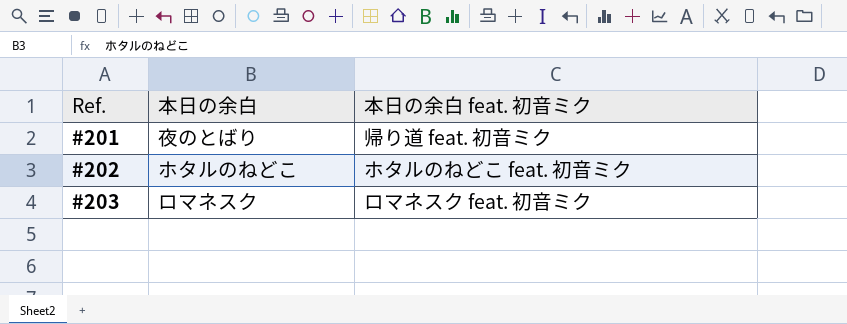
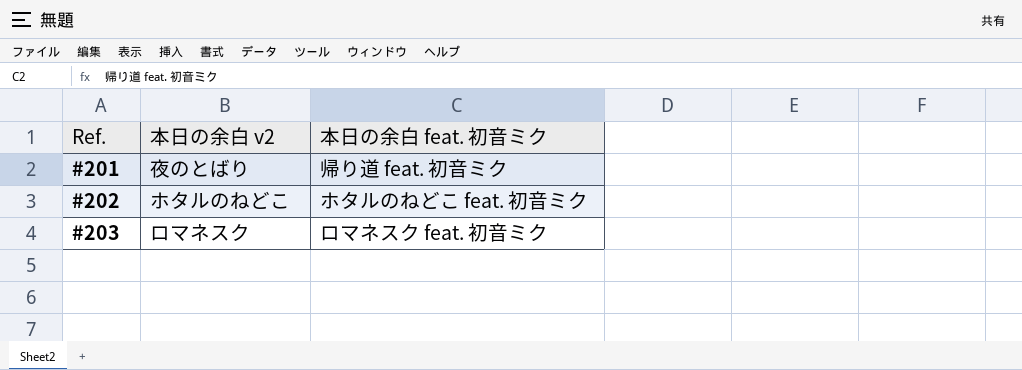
column name: 本日の余白 -> 本日の余白 v2

